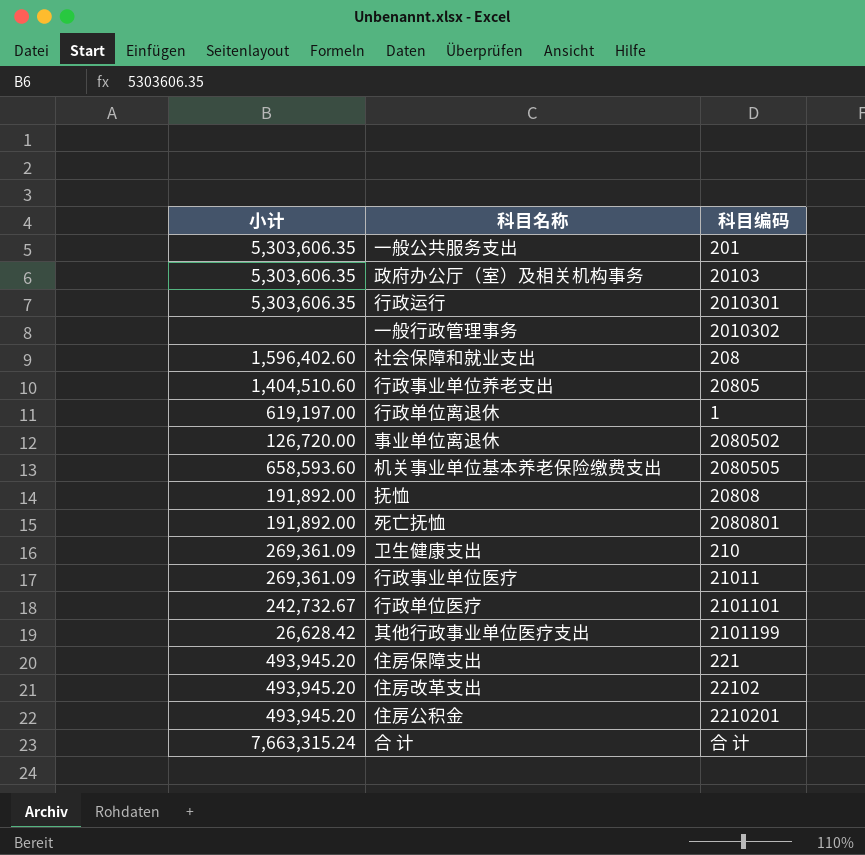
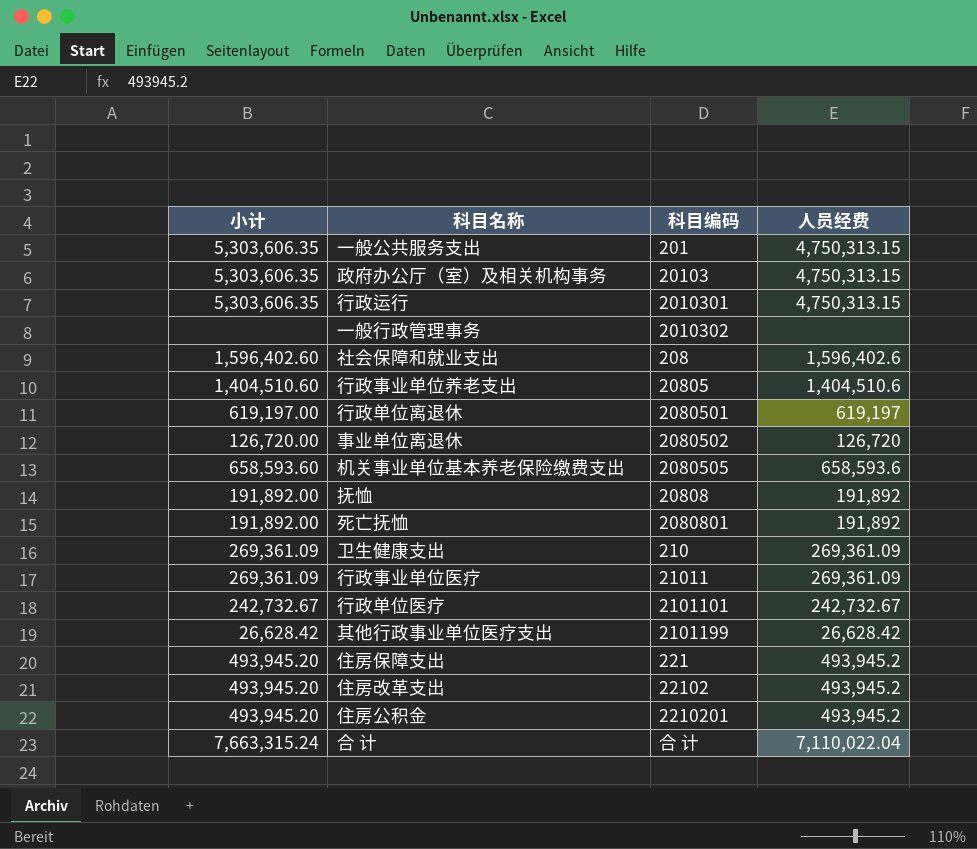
column 人员经费 | position: none -> 4
行政单位离退休 | 科目编码: 1 -> 2080501

